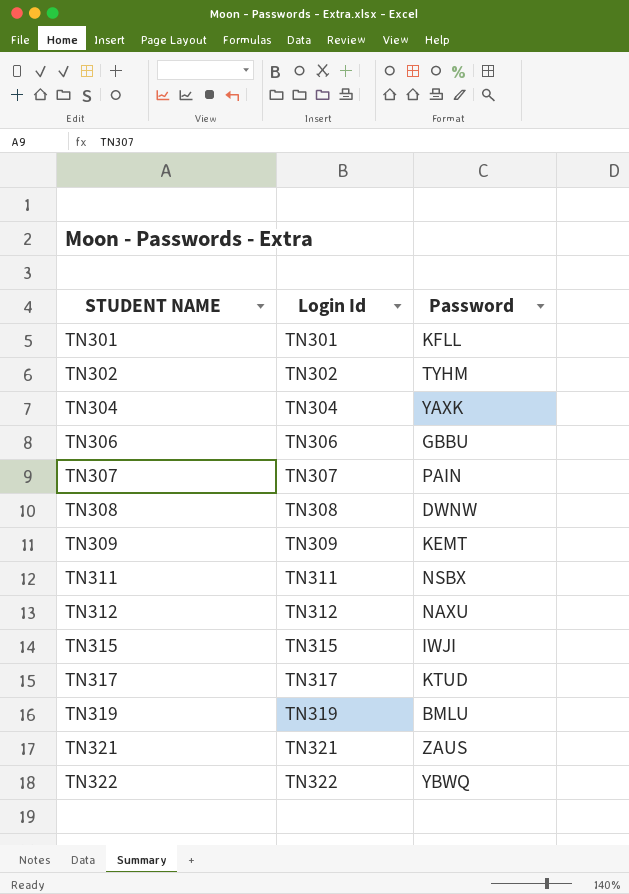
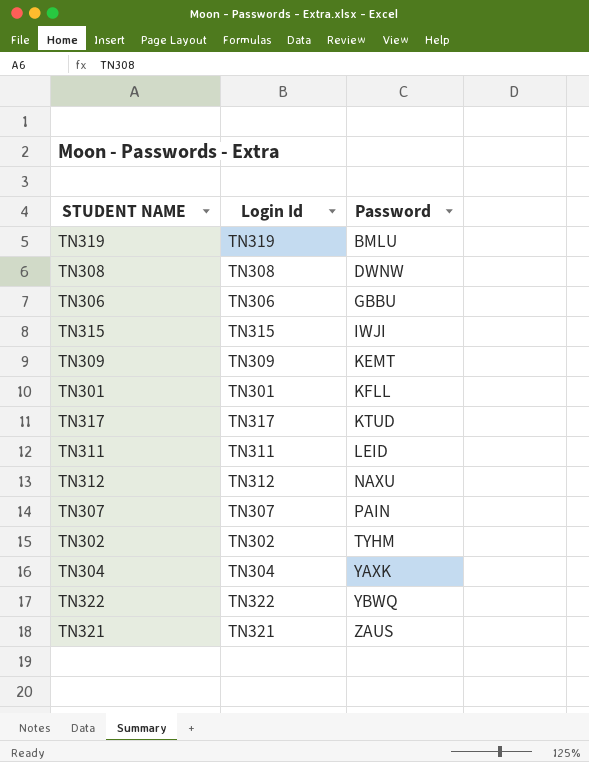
row order: STUDENT NAME ascending -> Password ascending
TN311 | Password: NSBX -> LEID

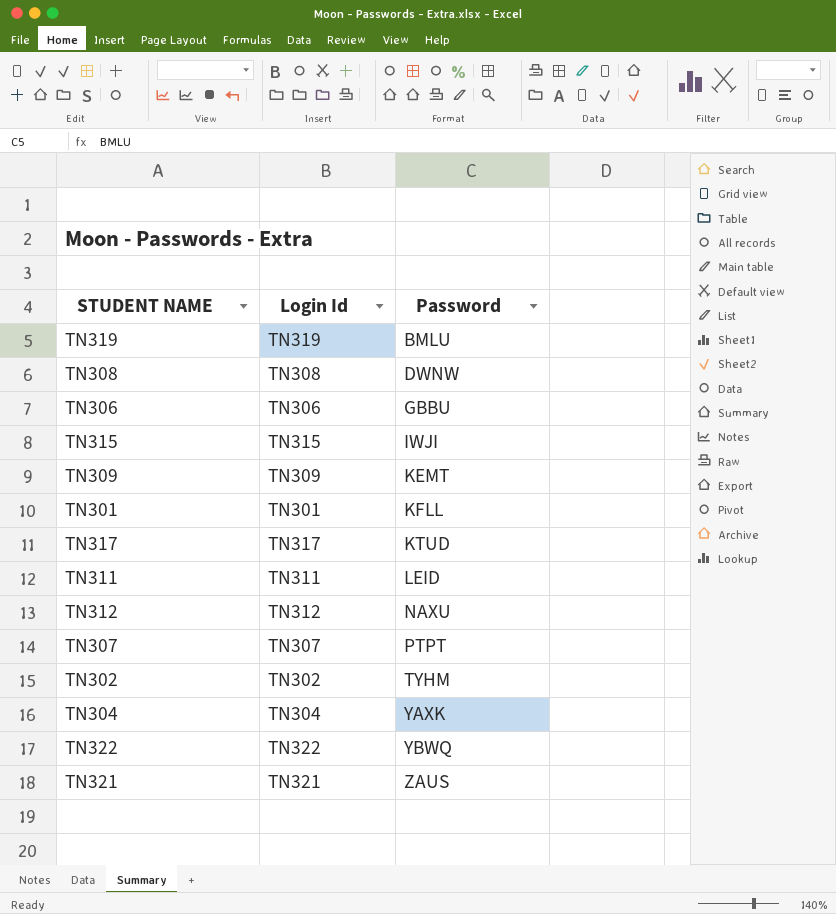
TN307 | Password: PAIN -> PTPT

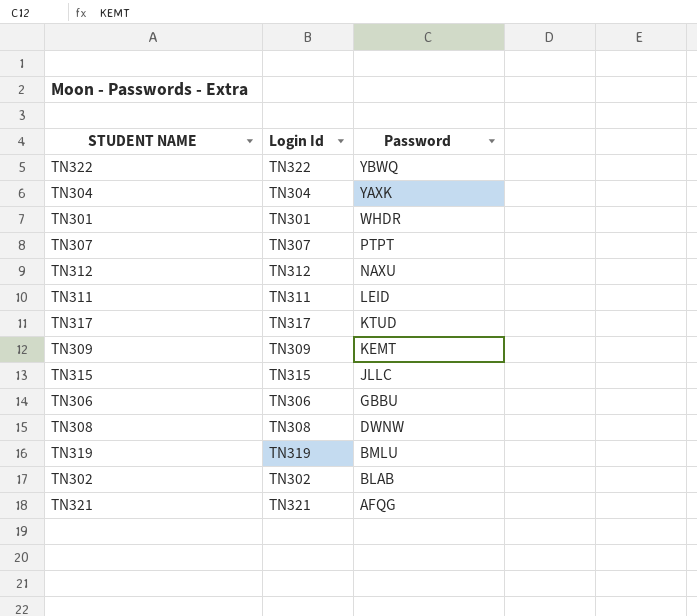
row order: Password ascending -> Password descending
TN301 | Password: KFLL -> WHDR
TN315 | Password: IWJI -> JLLC
TN302 | Password: TYHM -> BLAB
TN321 | Password: ZAUS -> AFQG

